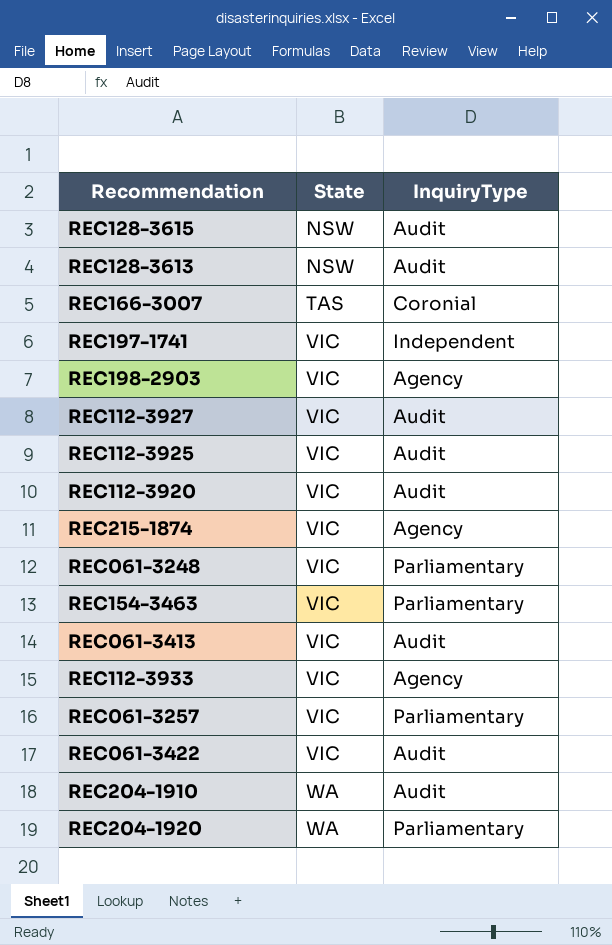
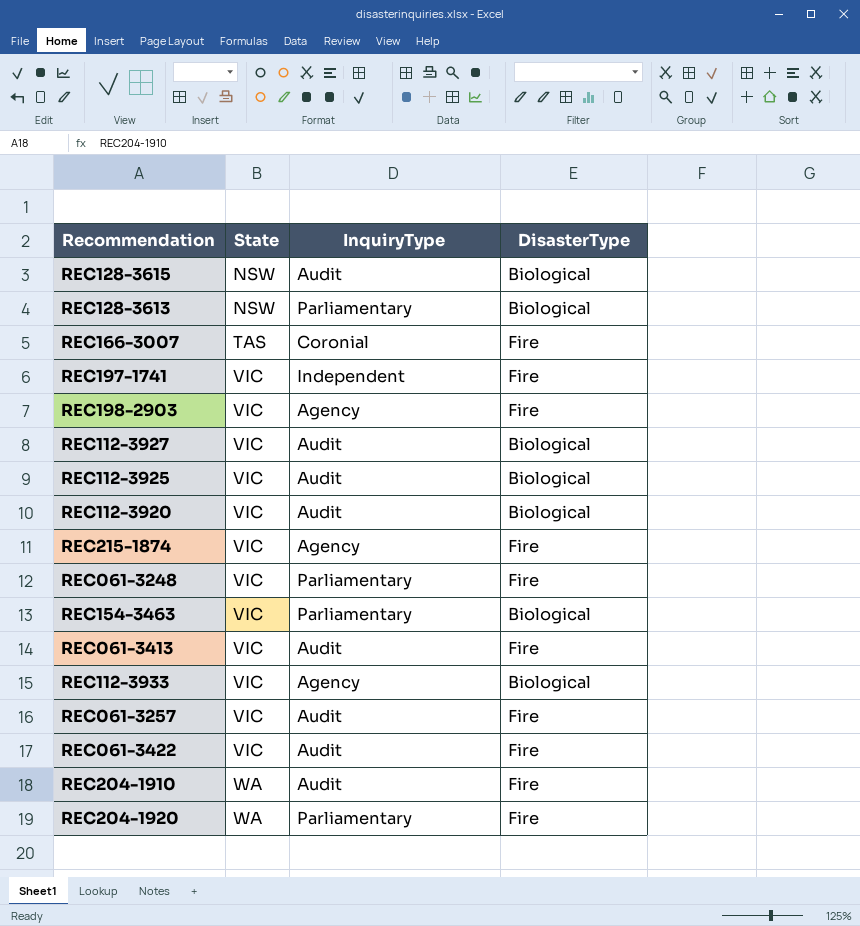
column DisasterType | position: none -> 4
REC128-3613 | InquiryType: Audit -> Parliamentary
REC061-3257 | InquiryType: Parliamentary -> Audit

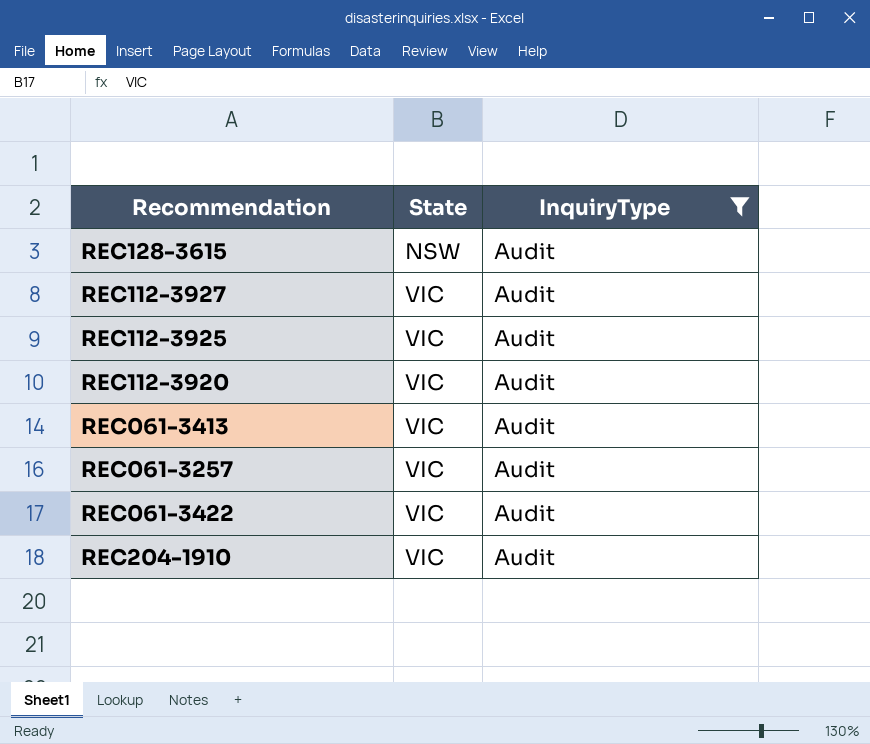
filter: none -> InquiryType = Audit
column DisasterType | position: 4 -> none
REC204-1910 | State: WA -> VIC

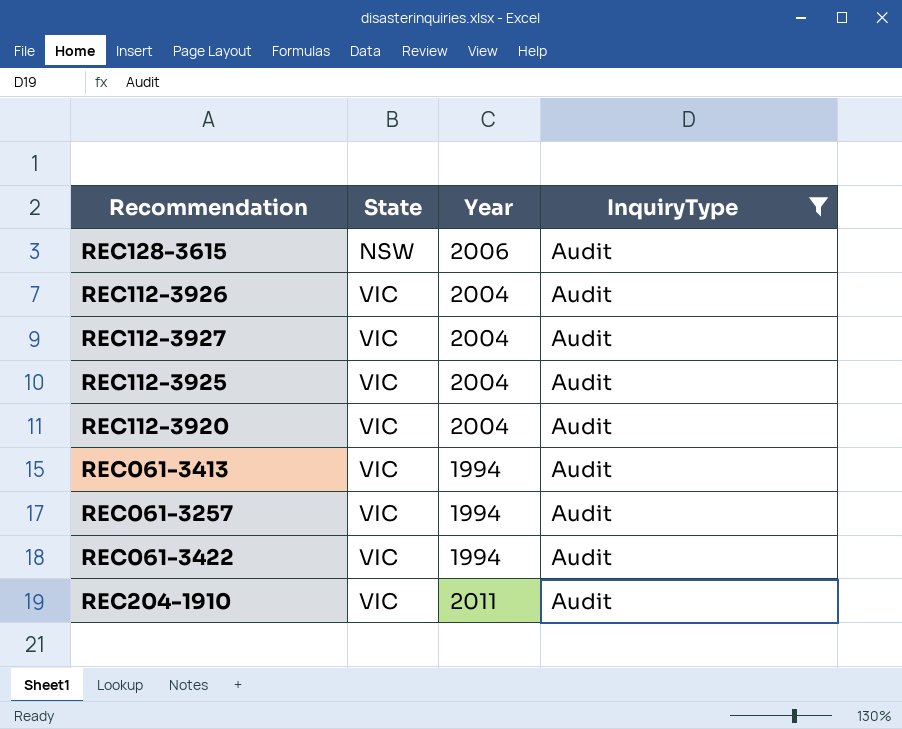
column Year | position: none -> 3
row REC112-3926: none -> VIC | 2004 | Audit

